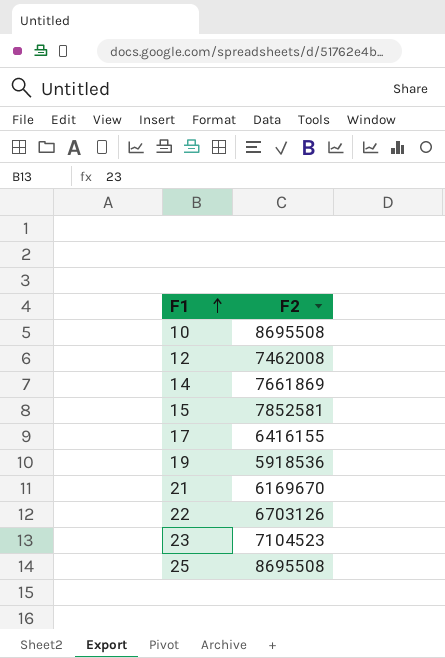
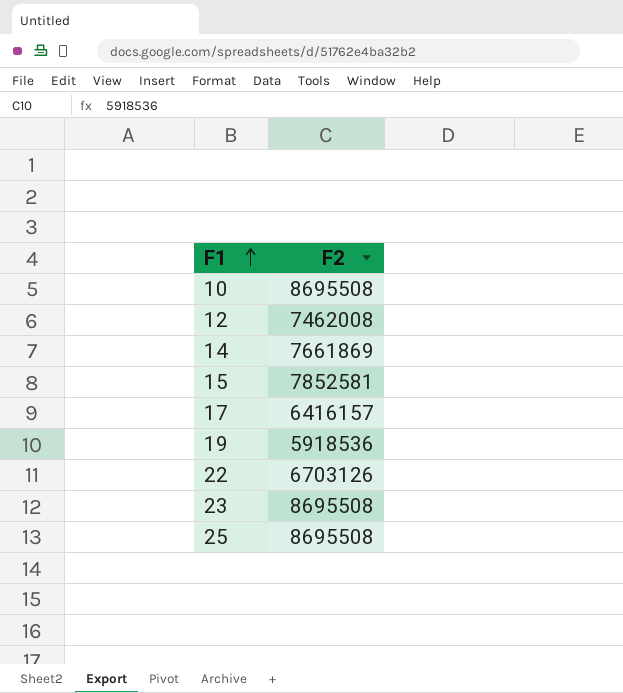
row 21: 6169670 -> none
17 | F2: 6416155 -> 6416157
23 | F2: 7104523 -> 8695508

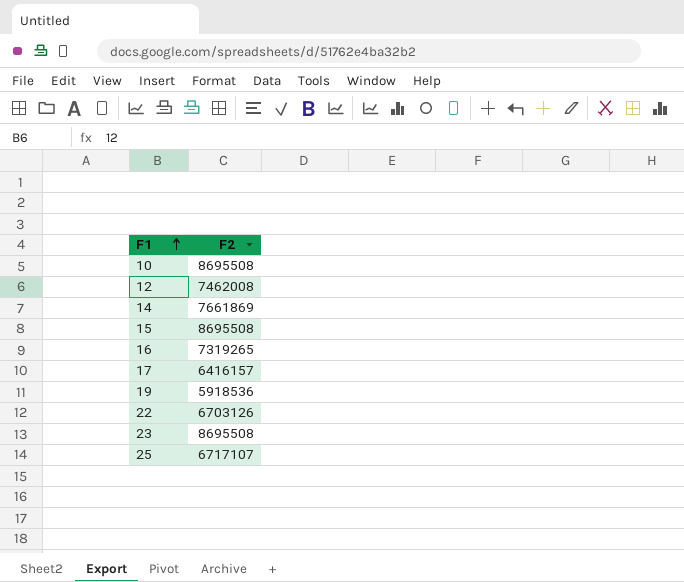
15 | F2: 7852581 -> 8695508
row 16: none -> 7319265
25 | F2: 8695508 -> 6717107

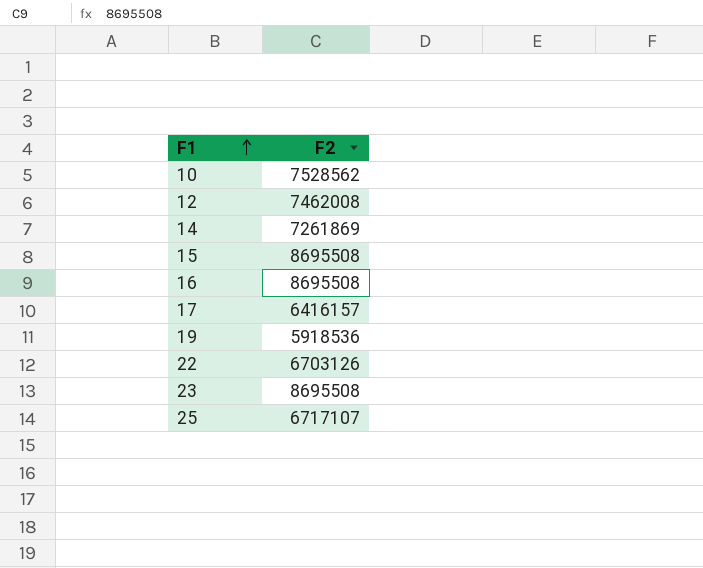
10 | F2: 8695508 -> 7528562
14 | F2: 7661869 -> 7261869
16 | F2: 7319265 -> 8695508

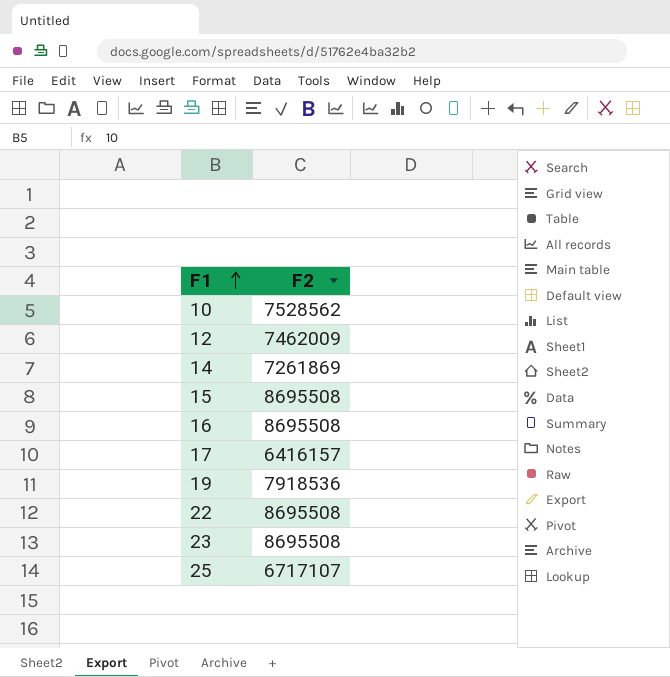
12 | F2: 7462008 -> 7462009
19 | F2: 5918536 -> 7918536
22 | F2: 6703126 -> 8695508

